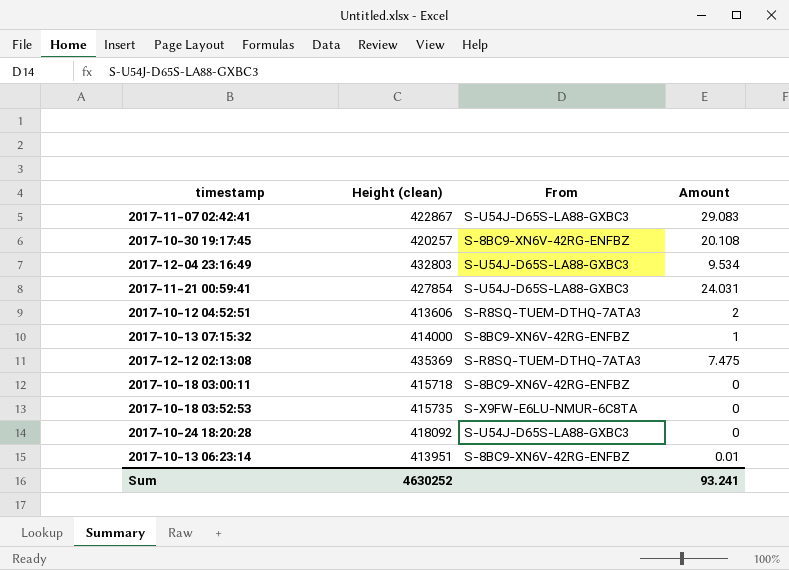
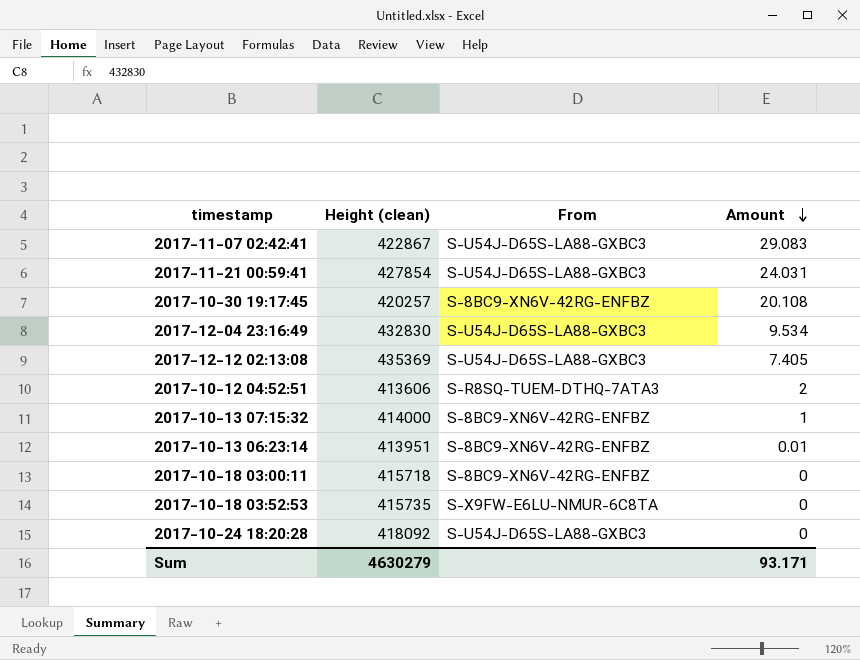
row order: none -> Amount descending
2017-12-04 23:16:49 | Height (clean): 432803 -> 432830
2017-12-12 02:13:08 | From: S-R8SQ-TUEM-DTHQ-7ATA3 -> S-U54J-D65S-LA88-GXBC3
2017-12-12 02:13:08 | Amount: 7.475 -> 7.405
Sum | Height (clean): 4630252 -> 4630279
Sum | Amount: 93.241 -> 93.171

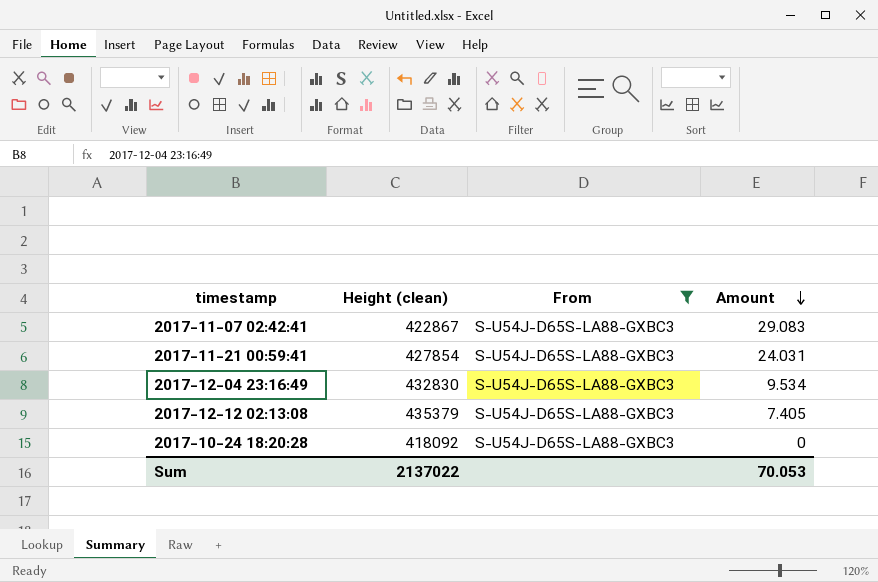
filter: none -> From = S-U54J-D65S-LA88-GXBC3
2017-12-12 02:13:08 | Height (clean): 435369 -> 435379
Sum | Height (clean): 4630279 -> 2137022
Sum | Amount: 93.171 -> 70.053

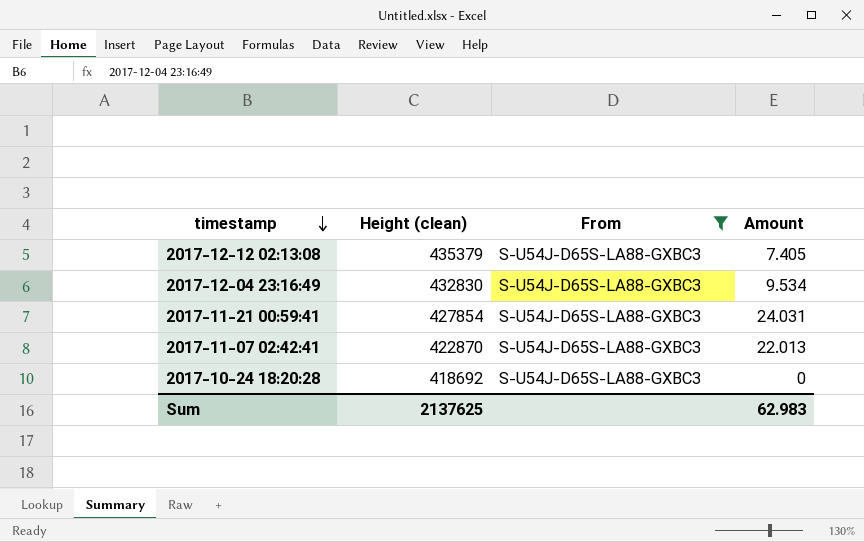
row order: Amount descending -> timestamp descending
2017-11-07 02:42:41 | Height (clean): 422867 -> 422870
2017-11-07 02:42:41 | Amount: 29.083 -> 22.013
2017-10-24 18:20:28 | Height (clean): 418092 -> 418692
Sum | Height (clean): 2137022 -> 2137625
Sum | Amount: 70.053 -> 62.983

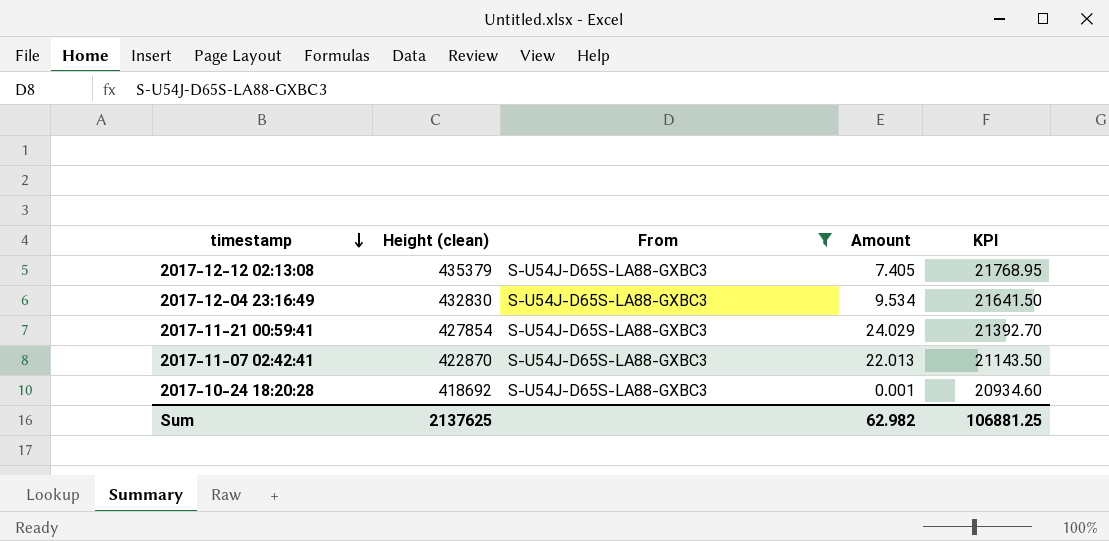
column KPI | formula: none -> [Height (clean)] * 0.05
2017-11-21 00:59:41 | Amount: 24.031 -> 24.029
2017-10-24 18:20:28 | Amount: 0 -> 0.001
Sum | Amount: 62.983 -> 62.982

